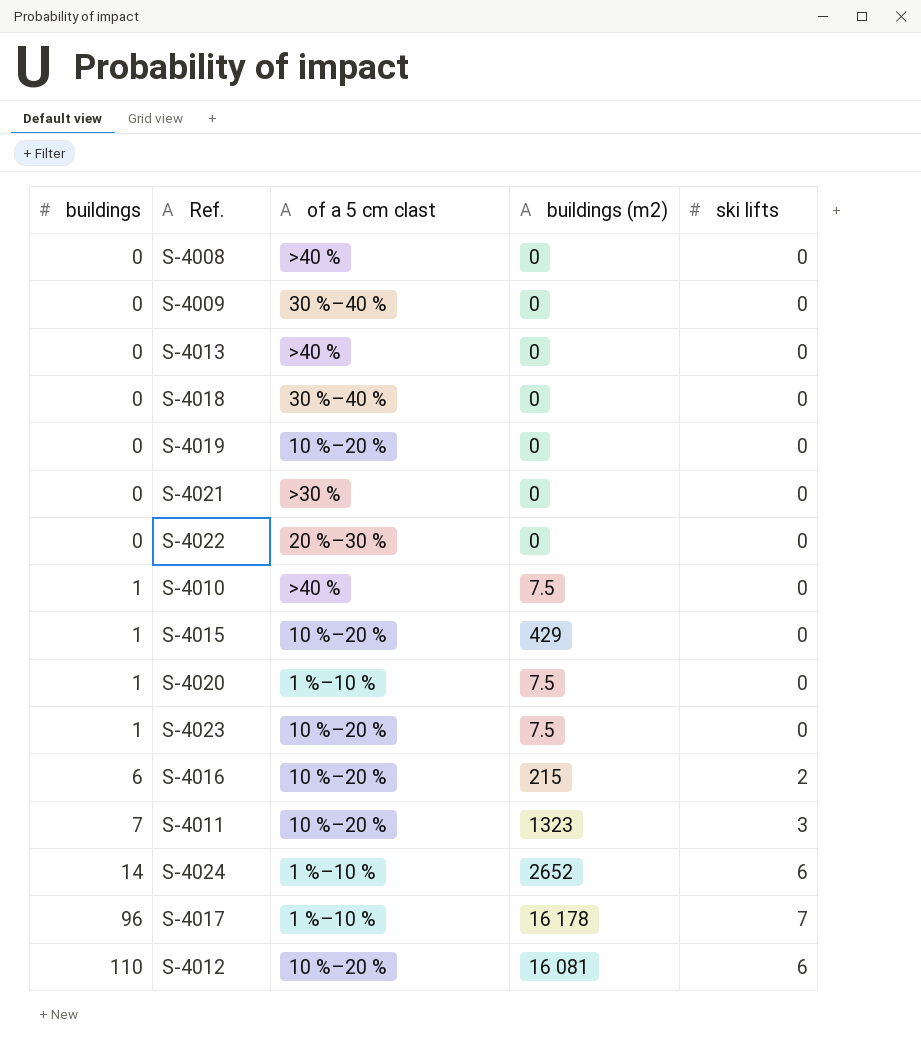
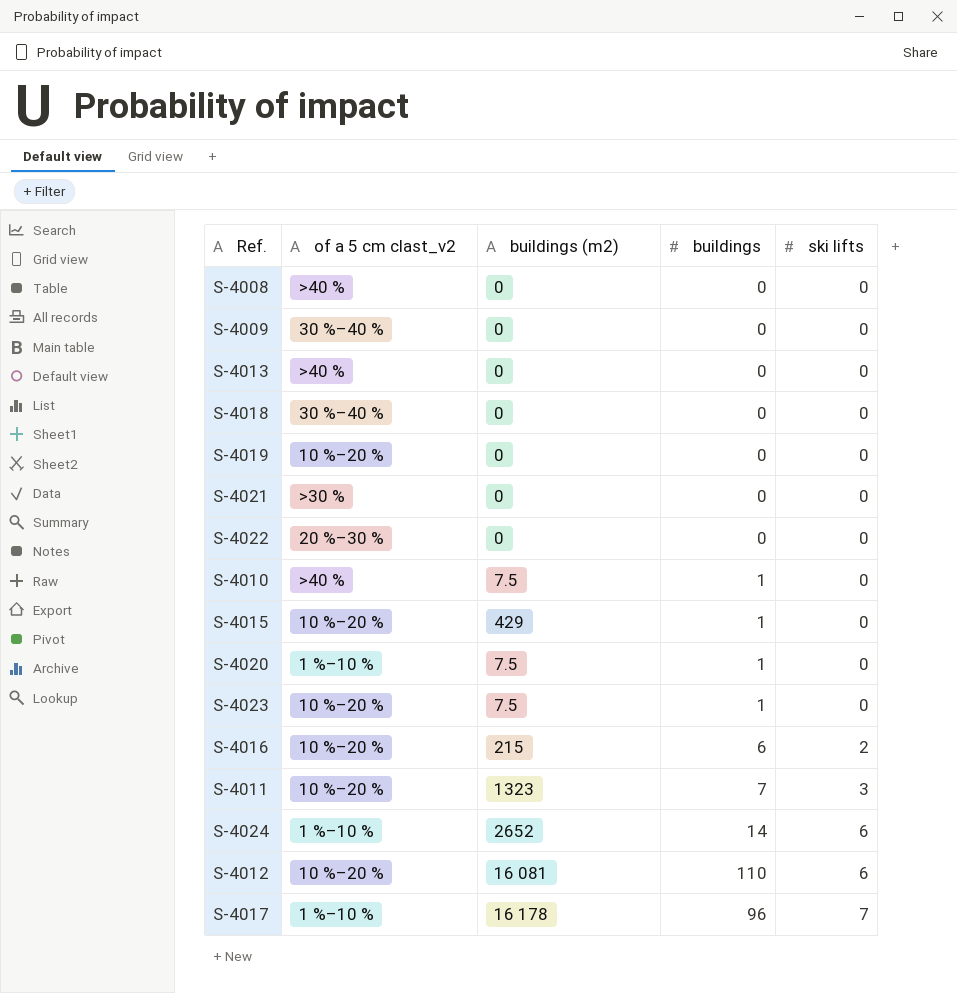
row order: buildings ascending -> ski lifts ascending
column name: of a 5 cm clast -> of a 5 cm clast_v2
column buildings | position: 1 -> 4

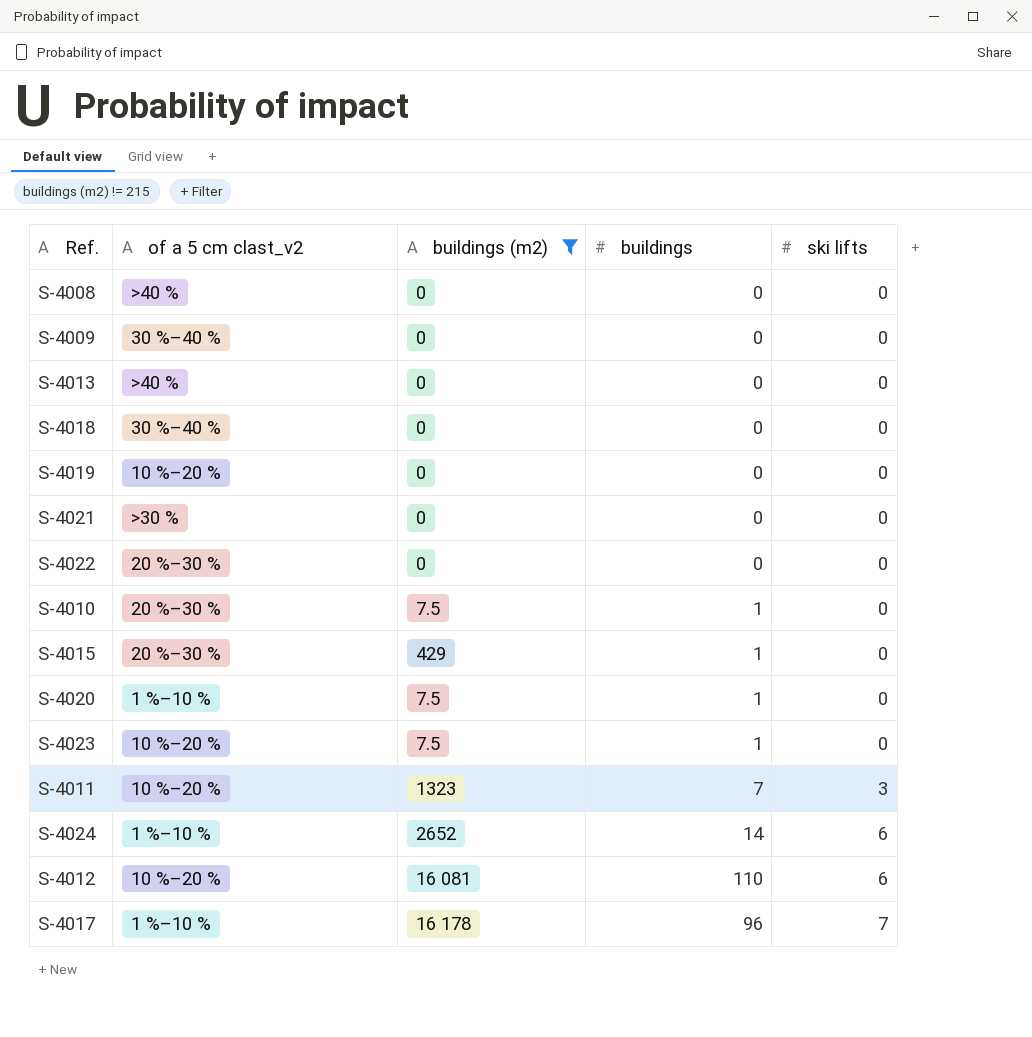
filter: none -> buildings (m2) != 215
S-4010 | of a 5 cm clast_v2: >40 % -> 20 %–30 %
S-4015 | of a 5 cm clast_v2: 10 %–20 % -> 20 %–30 %

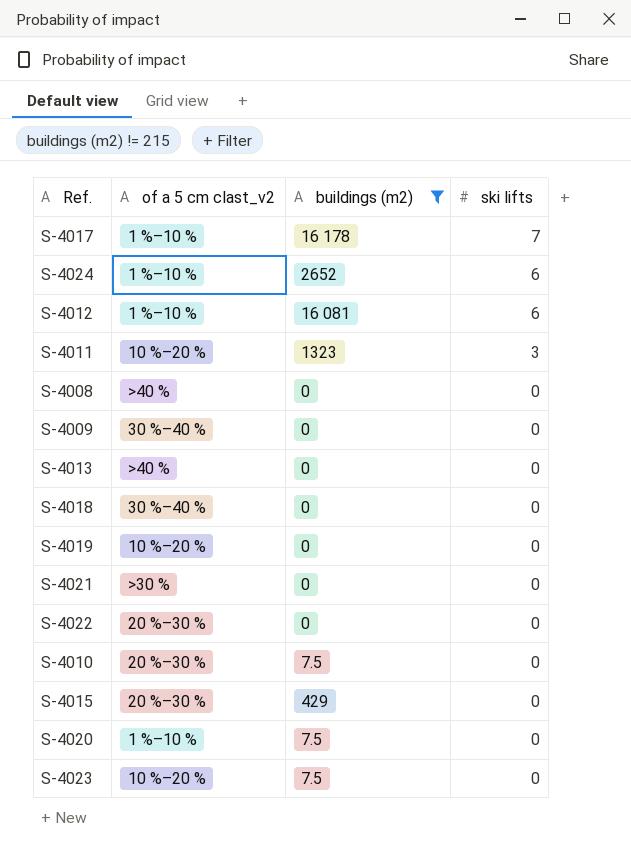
row order: ski lifts ascending -> ski lifts descending
column buildings | position: 4 -> none
S-4012 | of a 5 cm clast_v2: 10 %–20 % -> 1 %–10 %

